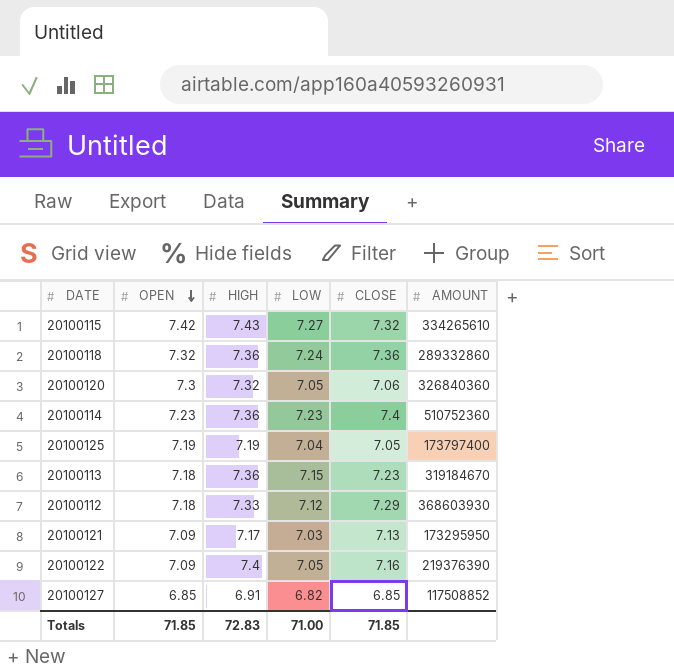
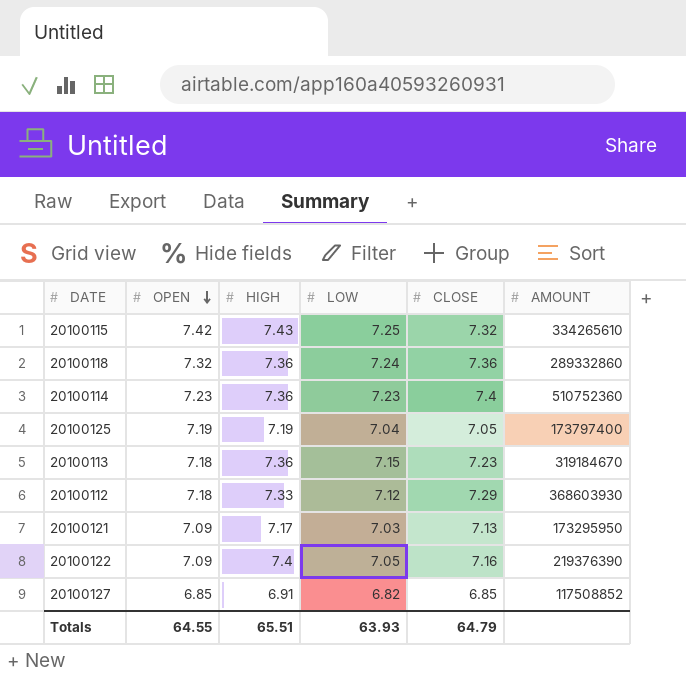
row 20100120: 7.3 | 7.32 | 7.05 | 7.06 | 326840360 -> none
20100115 | LOW: 7.27 -> 7.25
Totals | OPEN: 71.85 -> 64.55
Totals | HIGH: 72.83 -> 65.51
Totals | LOW: 71.00 -> 63.93
Totals | CLOSE: 71.85 -> 64.79

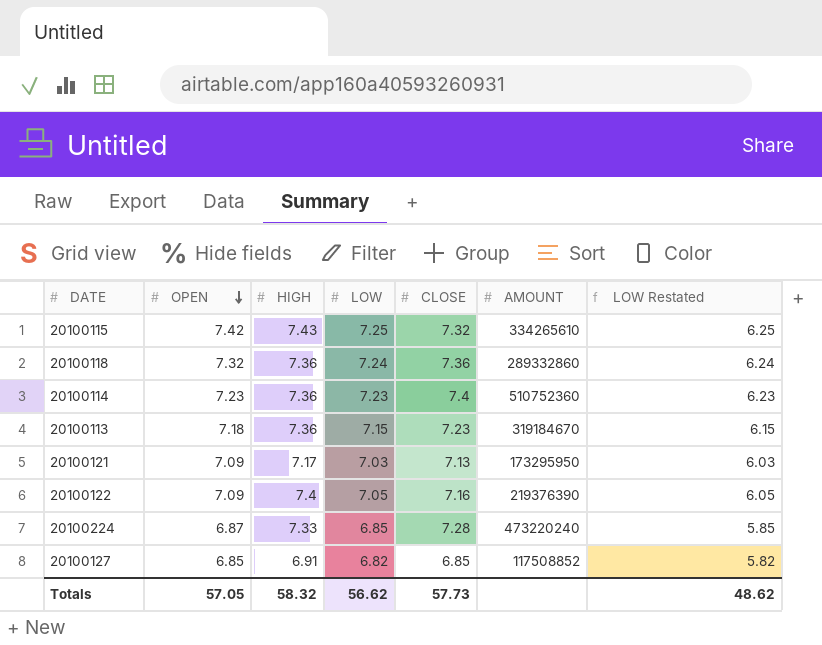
column LOW Restated | formula: none -> [LOW] - 1
row 20100125: 7.19 | 7.19 | 7.04 | 7.05 | 173797400 -> none
row 20100112: 7.18 | 7.33 | 7.12 | 7.29 | 368603930 -> none
row 20100224: none -> 6.87 | 7.33 | 6.85 | 7.28 | 473220240 | 5.85
Totals | OPEN: 64.55 -> 57.05
Totals | HIGH: 65.51 -> 58.32
Totals | LOW: 63.93 -> 56.62
Totals | CLOSE: 64.79 -> 57.73

